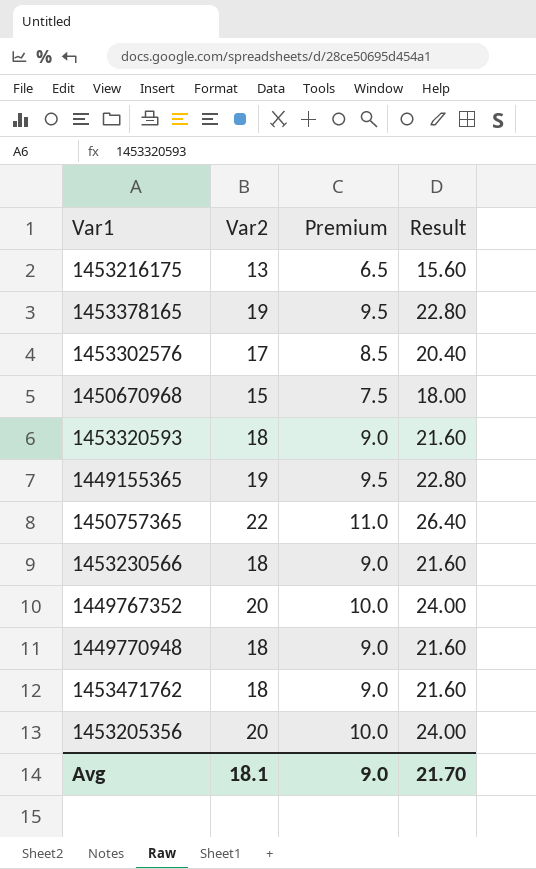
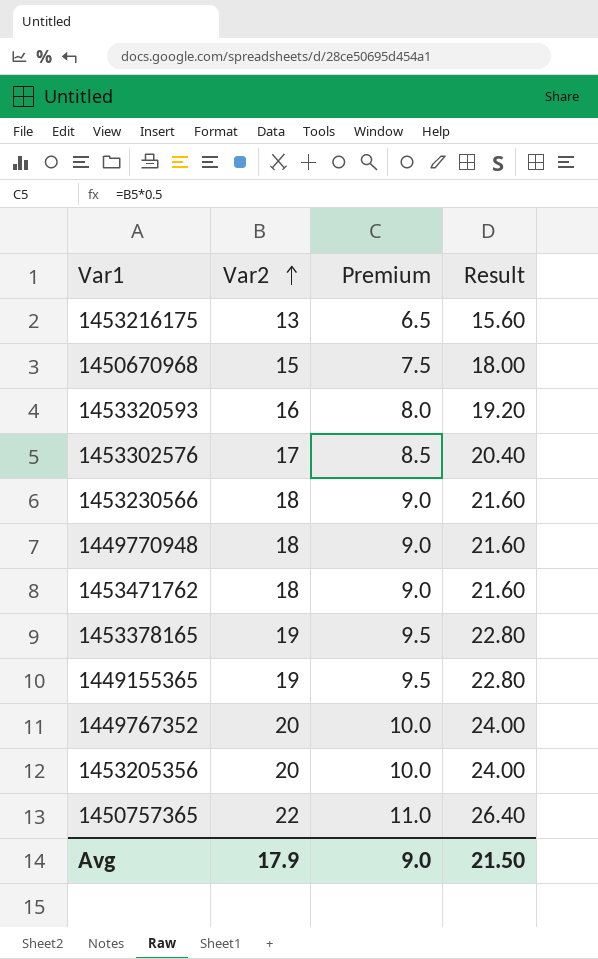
row order: none -> Var2 ascending
1453320593 | Var2: 18 -> 16
1453320593 | Premium: 9.0 -> 8.0
1453320593 | Result: 21.60 -> 19.20
Avg | Var2: 18.1 -> 17.9
Avg | Result: 21.70 -> 21.50

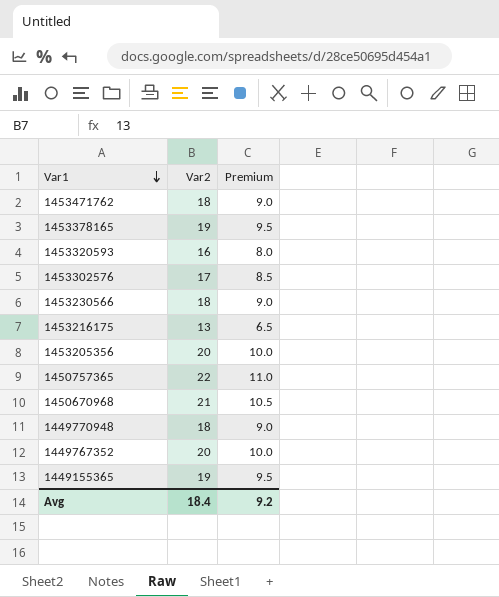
row order: Var2 ascending -> Var1 descending
column Result | formula: [Var2] * 1.2 -> none
1450670968 | Var2: 15 -> 21
1450670968 | Premium: 7.5 -> 10.5
Avg | Var2: 17.9 -> 18.4
Avg | Premium: 9.0 -> 9.2

